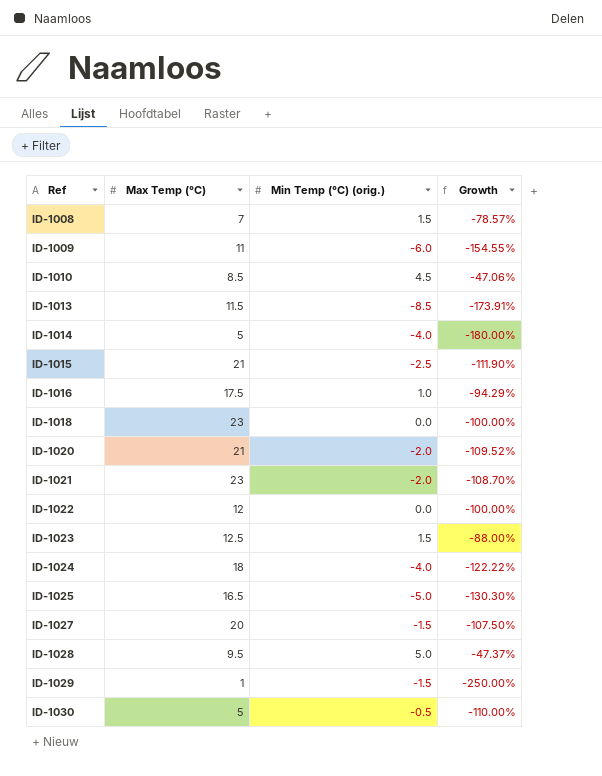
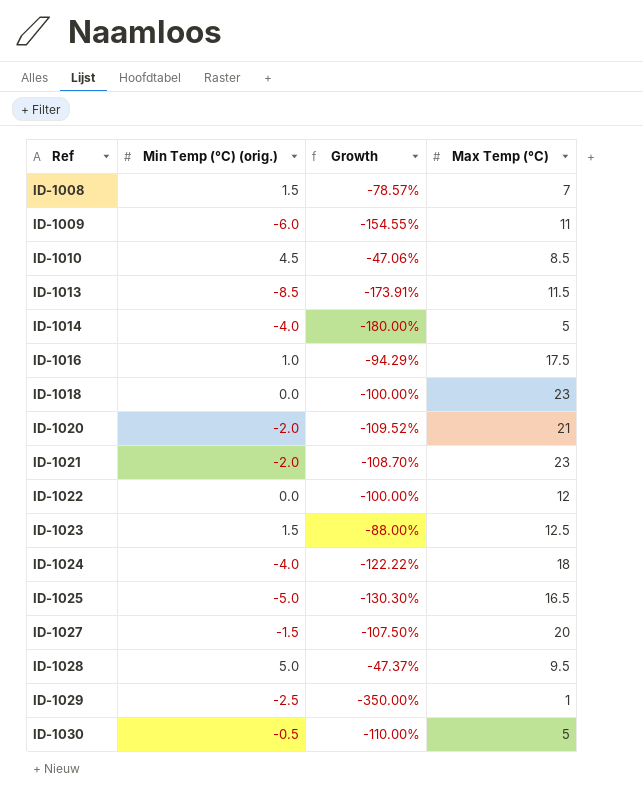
column Max Temp (°C) | position: 2 -> 4
row ID-1015: 21 | -2.5 | -111.90% -> none
ID-1029 | Min Temp (°C) (orig.): -1.5 -> -2.5
ID-1029 | Growth: -250.00% -> -350.00%

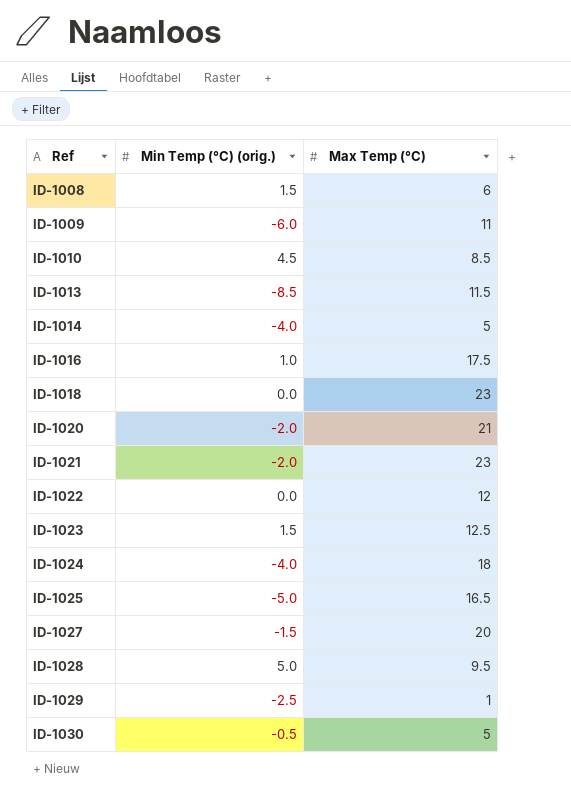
column Growth | formula: ([Min Temp (°C) (orig.)] - [Max Temp (°C)]) / [Max Temp (°C)] -> none
ID-1008 | Max Temp (°C): 7 -> 6

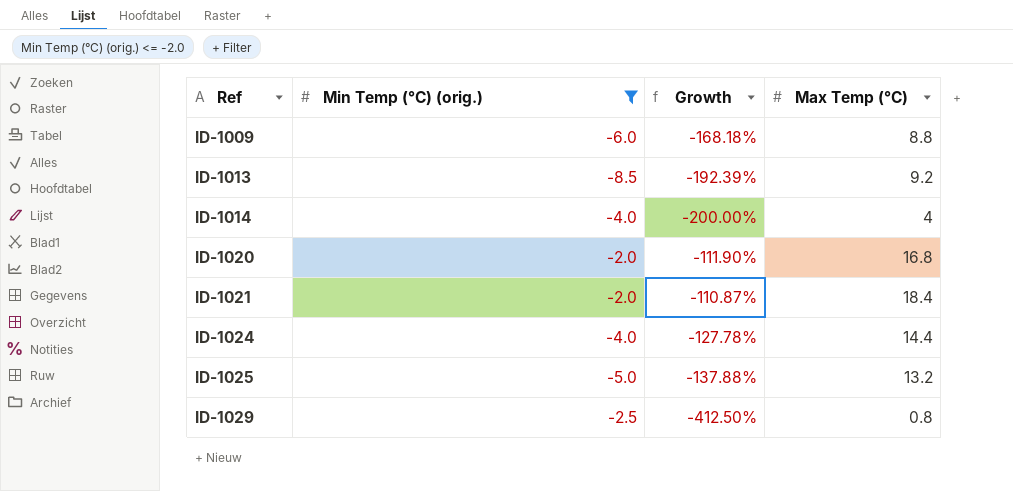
filter: none -> Min Temp (°C) (orig.) <= -2.0
column Growth | formula: none -> ([Min Temp (°C) (orig.)] - [Max Temp (°C)]) / [Max Temp (°C)]
ID-1009 | Max Temp (°C): 11 -> 8.8
ID-1013 | Max Temp (°C): 11.5 -> 9.2
ID-1014 | Max Temp (°C): 5 -> 4
ID-1020 | Max Temp (°C): 21 -> 16.8
ID-1021 | Max Temp (°C): 23 -> 18.4
ID-1024 | Max Temp (°C): 18 -> 14.4
ID-1025 | Max Temp (°C): 16.5 -> 13.2
ID-1029 | Max Temp (°C): 1 -> 0.8

